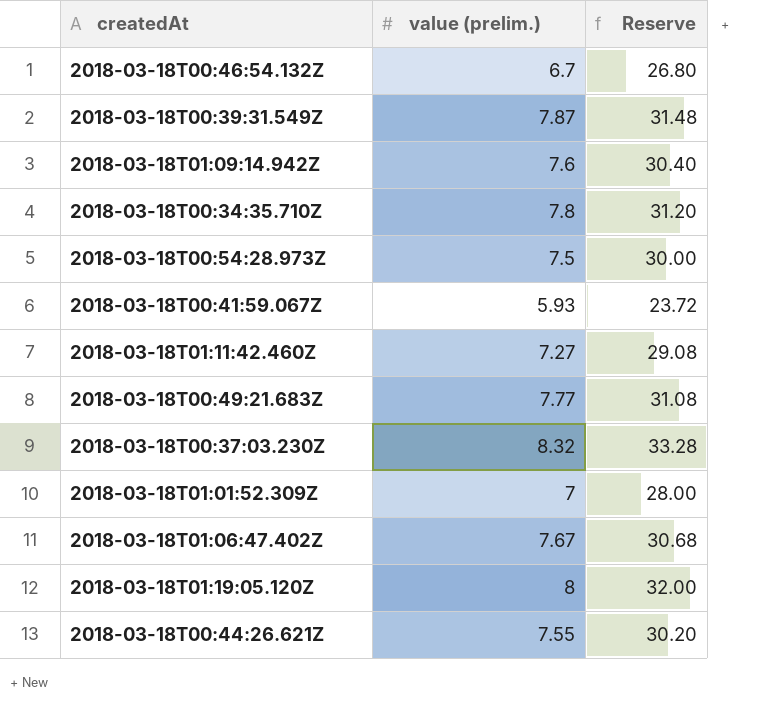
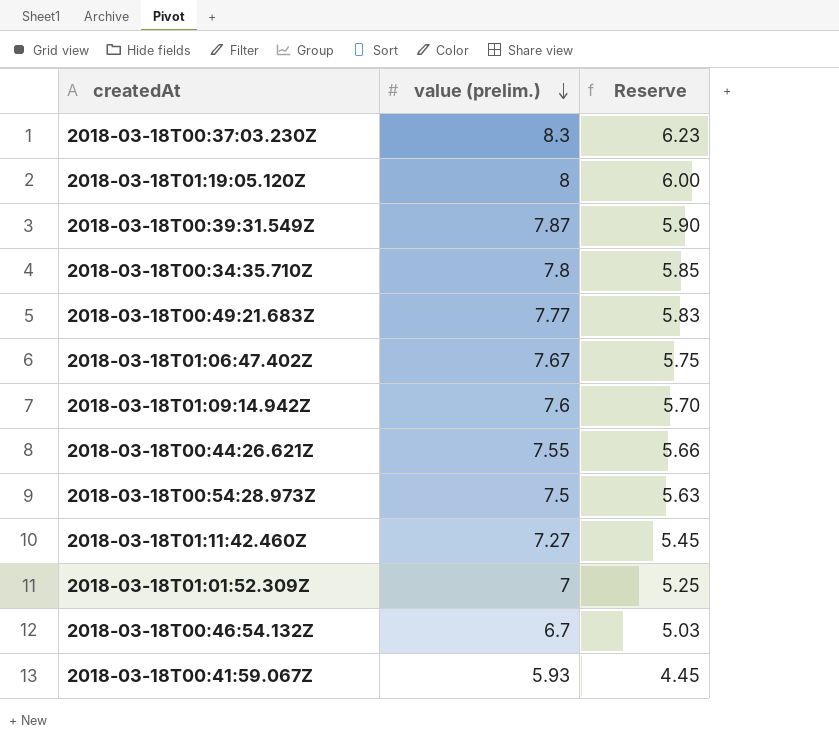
row order: none -> value (prelim.) descending
column Reserve | formula: [value (prelim.)] * 4 -> [value (prelim.)] * 0.75
2018-03-18T00:37:03.230Z | value (prelim.): 8.32 -> 8.3

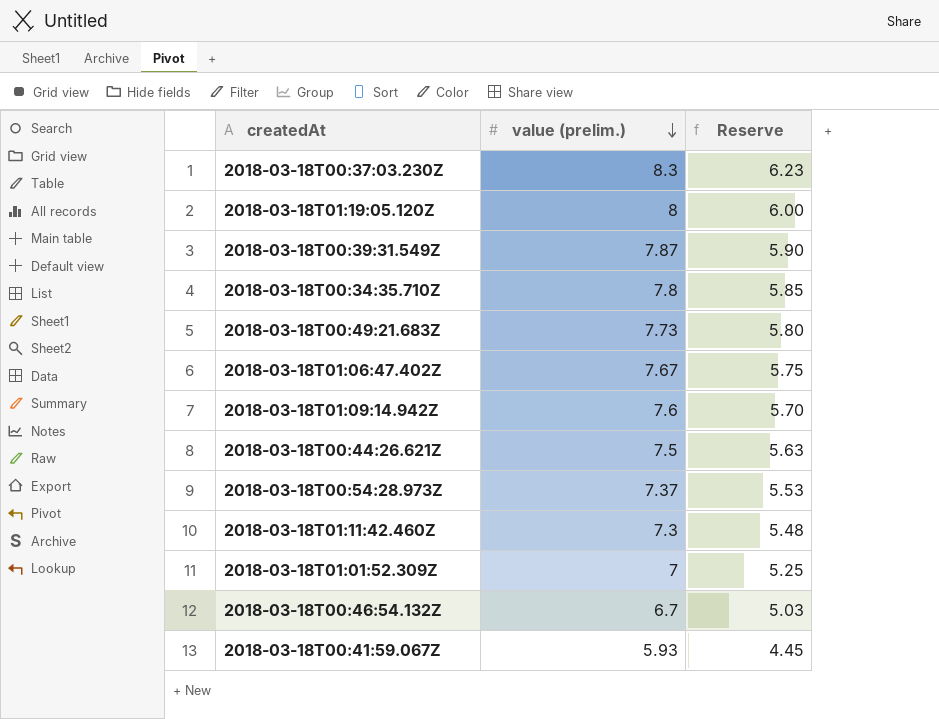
2018-03-18T00:49:21.683Z | value (prelim.): 7.77 -> 7.73
2018-03-18T00:49:21.683Z | Reserve: 5.83 -> 5.80
2018-03-18T00:44:26.621Z | value (prelim.): 7.55 -> 7.5
2018-03-18T00:44:26.621Z | Reserve: 5.66 -> 5.63
2018-03-18T00:54:28.973Z | value (prelim.): 7.5 -> 7.37
2018-03-18T00:54:28.973Z | Reserve: 5.63 -> 5.53
2018-03-18T01:11:42.460Z | value (prelim.): 7.27 -> 7.3
2018-03-18T01:11:42.460Z | Reserve: 5.45 -> 5.48

